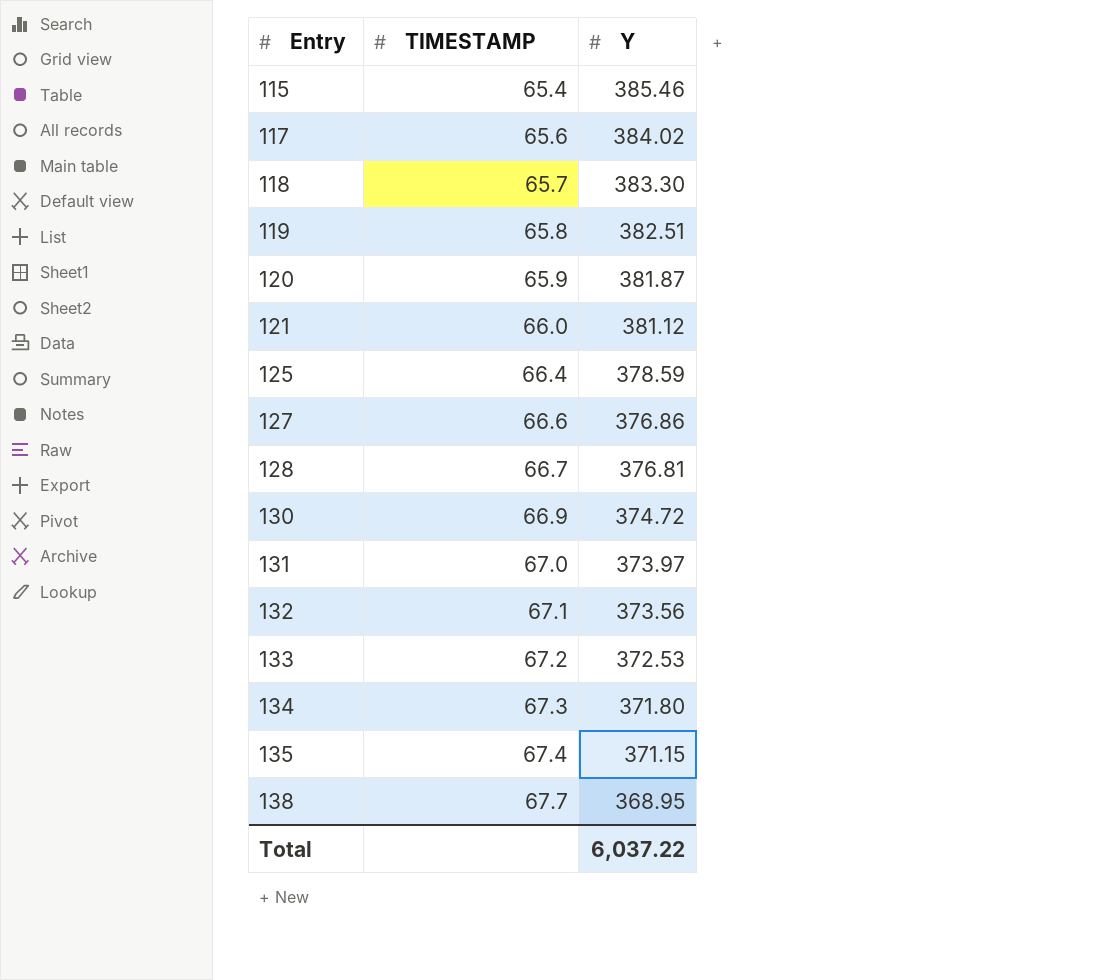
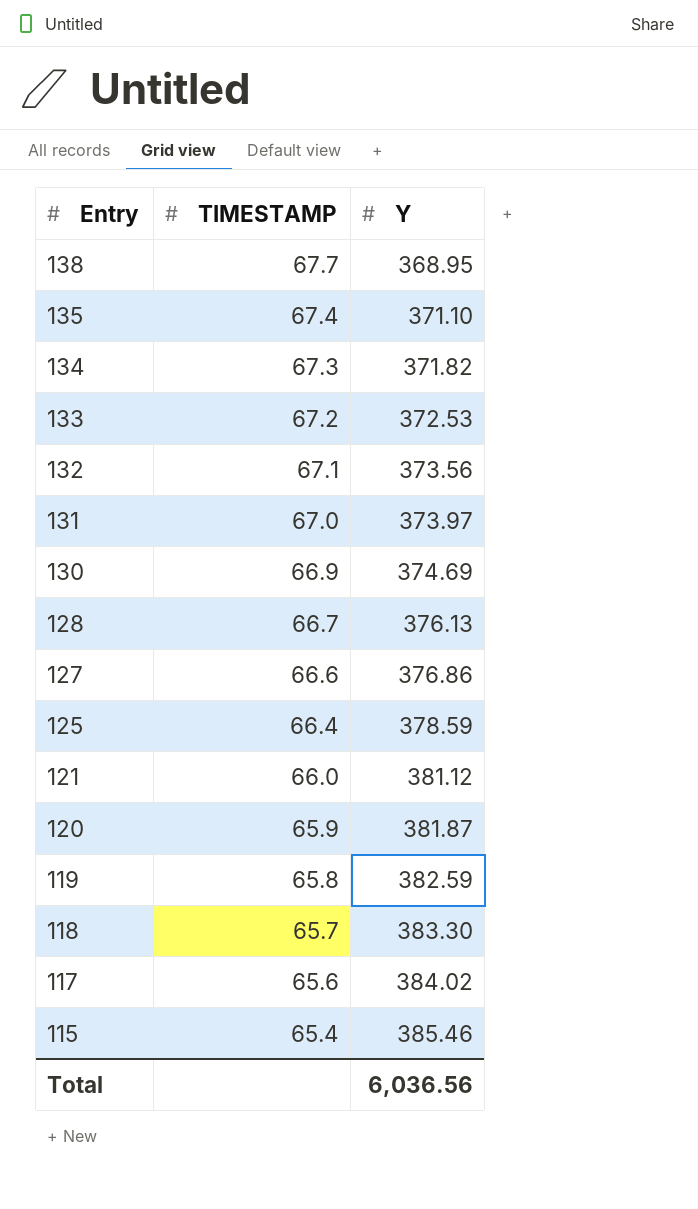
row order: Entry ascending -> Entry descending
135 | Y: 371.15 -> 371.10
134 | Y: 371.80 -> 371.82
130 | Y: 374.72 -> 374.69
128 | Y: 376.81 -> 376.13
119 | Y: 382.51 -> 382.59
Total | Y: 6,037.22 -> 6,036.56

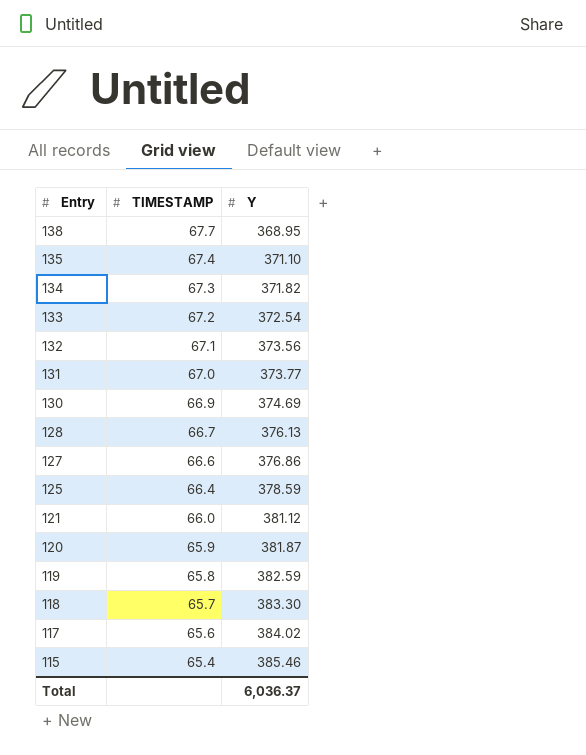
133 | Y: 372.53 -> 372.54
131 | Y: 373.97 -> 373.77
Total | Y: 6,036.56 -> 6,036.37

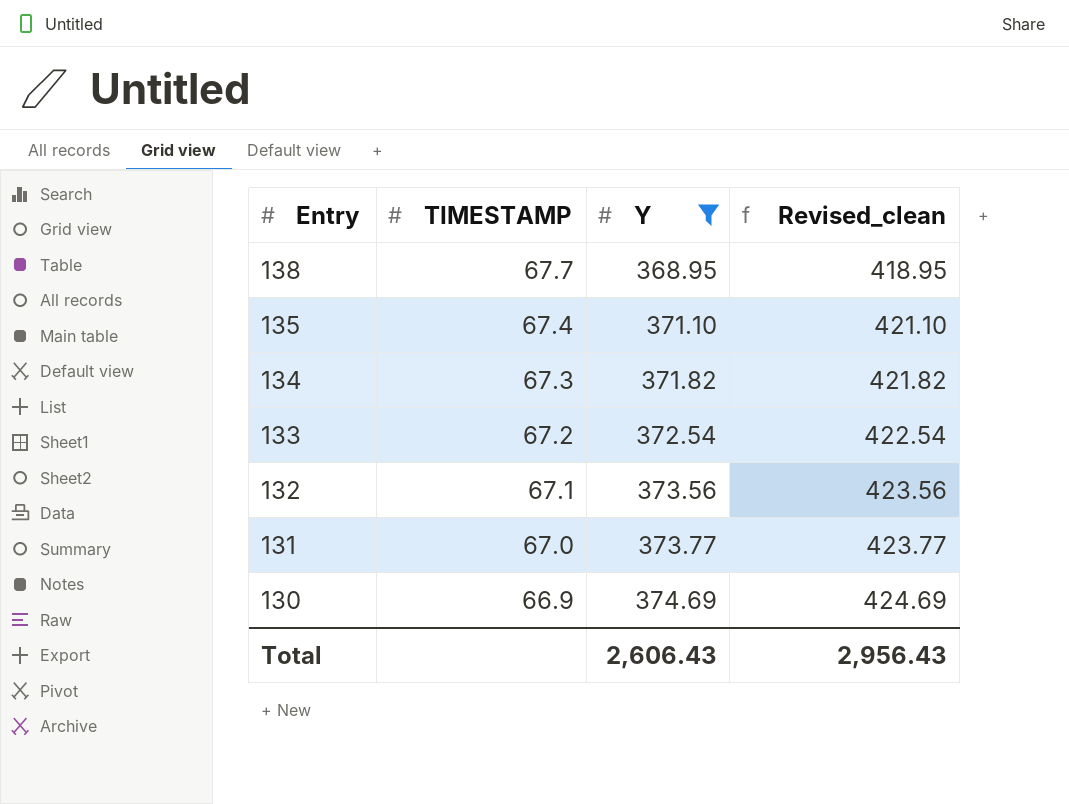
filter: none -> Y <= 374.69
column Revised_clean | formula: none -> [Y] + 50
Total | Y: 6,036.37 -> 2,606.43

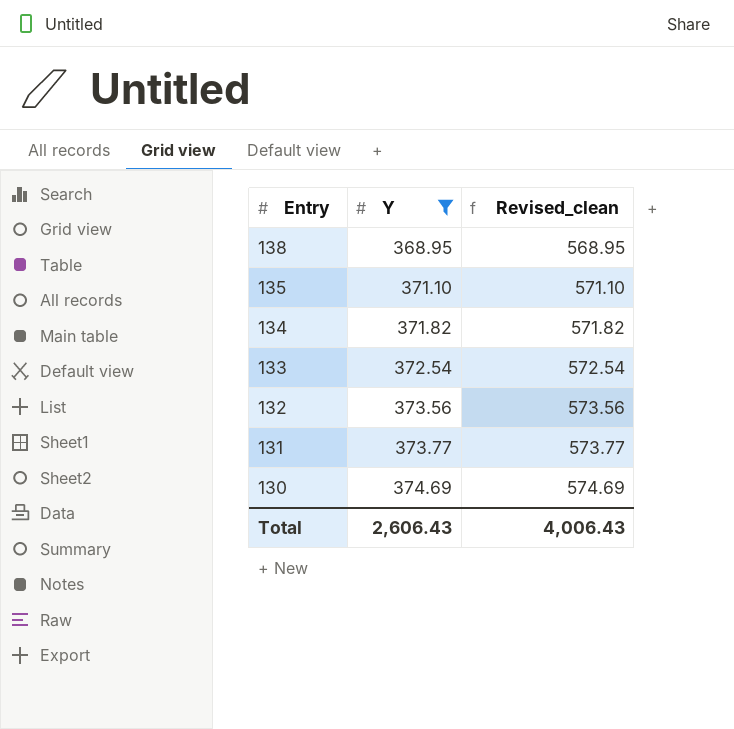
column TIMESTAMP | position: 2 -> none
column Revised_clean | formula: [Y] + 50 -> [Y] + 200
Total | Revised_clean: 2,956.43 -> 4,006.43

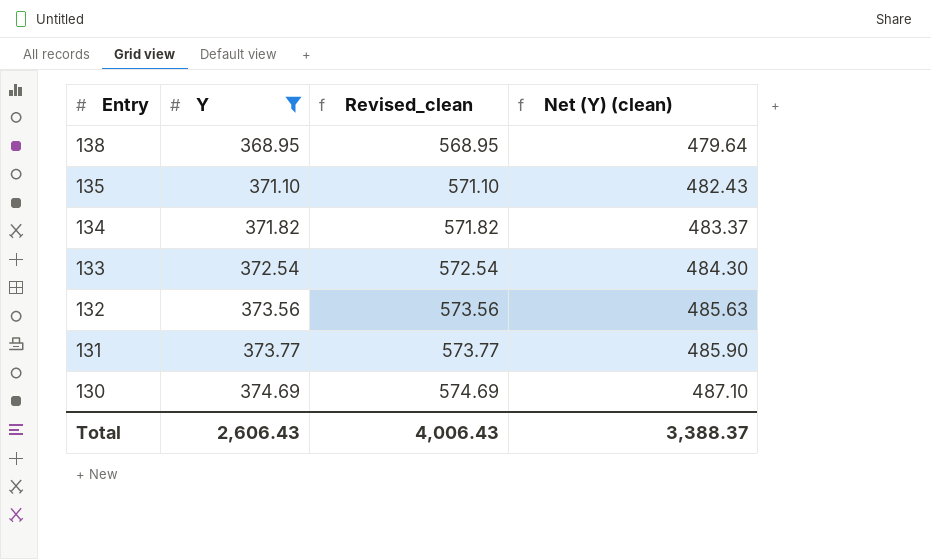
column Net (Y) (clean) | formula: none -> [Y] * 1.3

